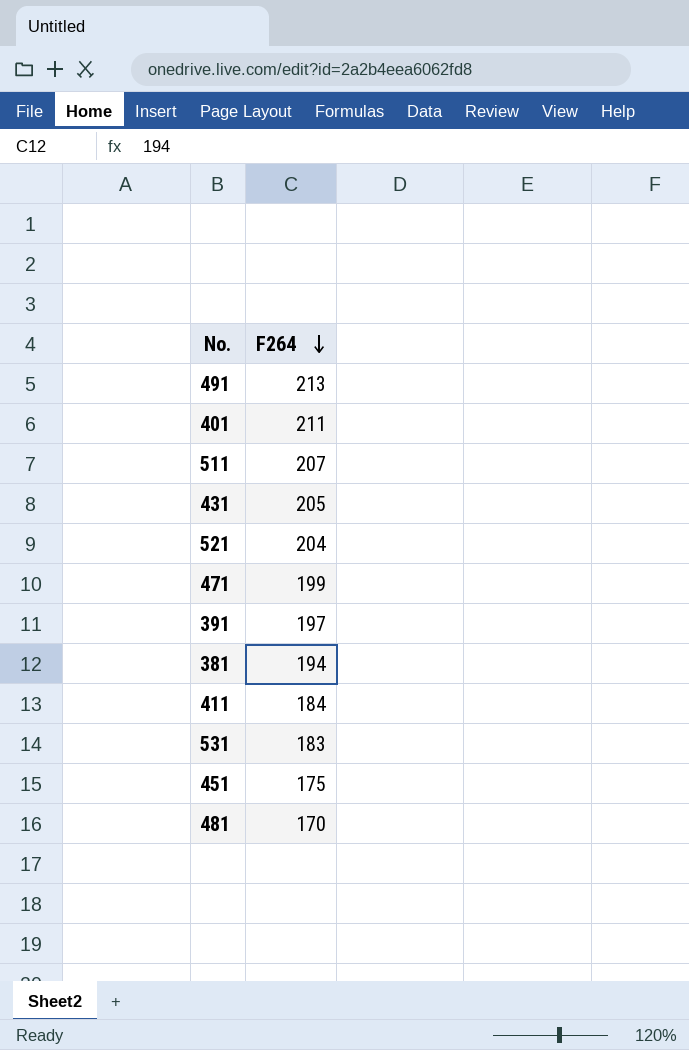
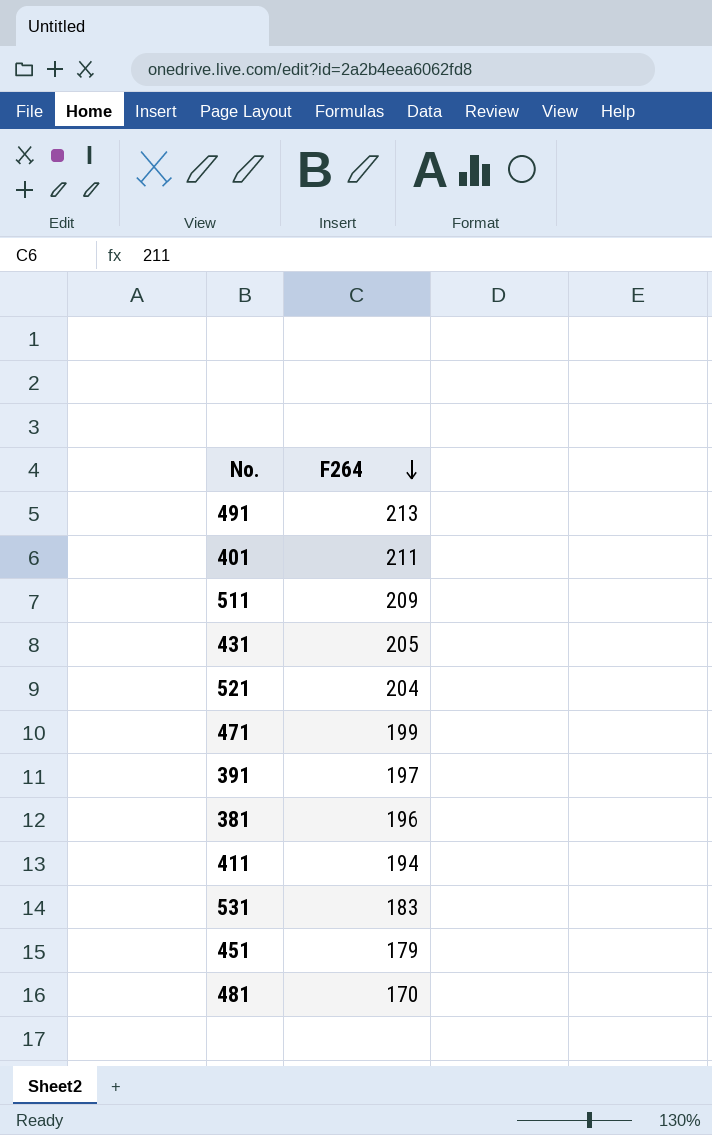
511 | F264: 207 -> 209
381 | F264: 194 -> 196
411 | F264: 184 -> 194
451 | F264: 175 -> 179

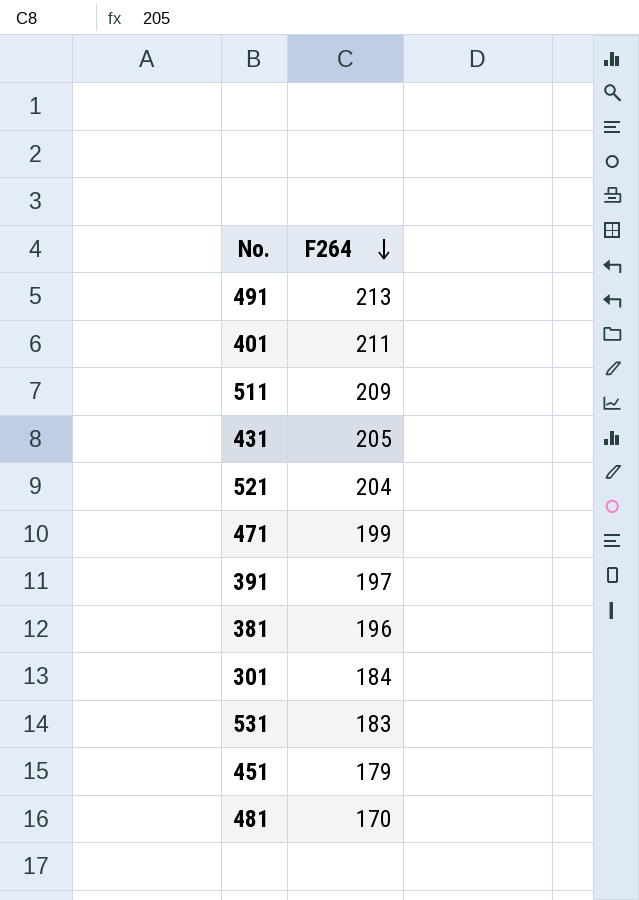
row 411: 194 -> none
row 301: none -> 184

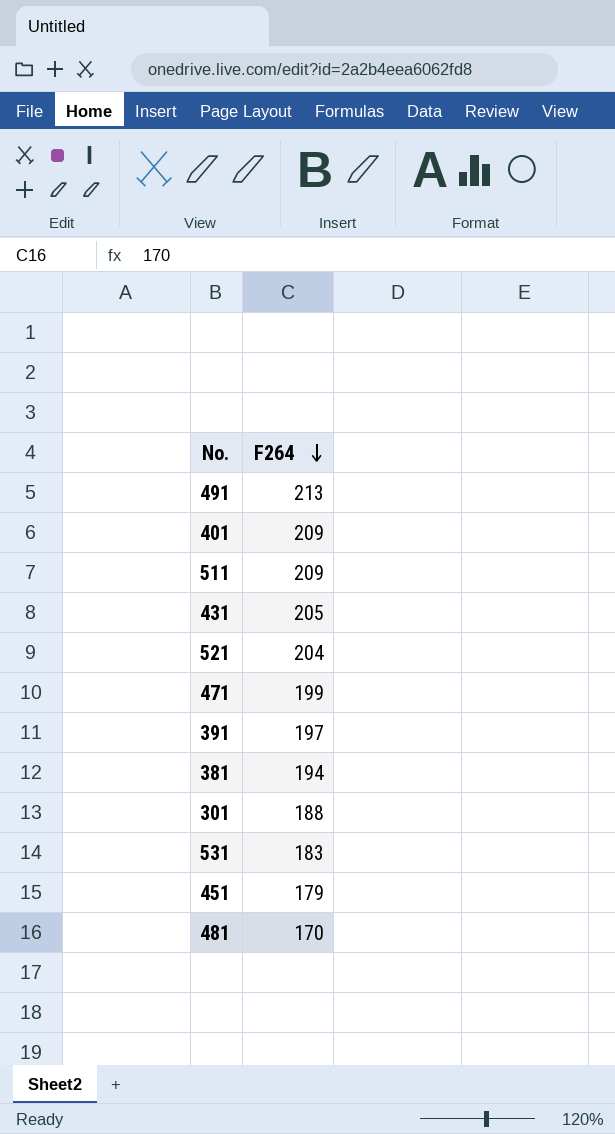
401 | F264: 211 -> 209
381 | F264: 196 -> 194
301 | F264: 184 -> 188

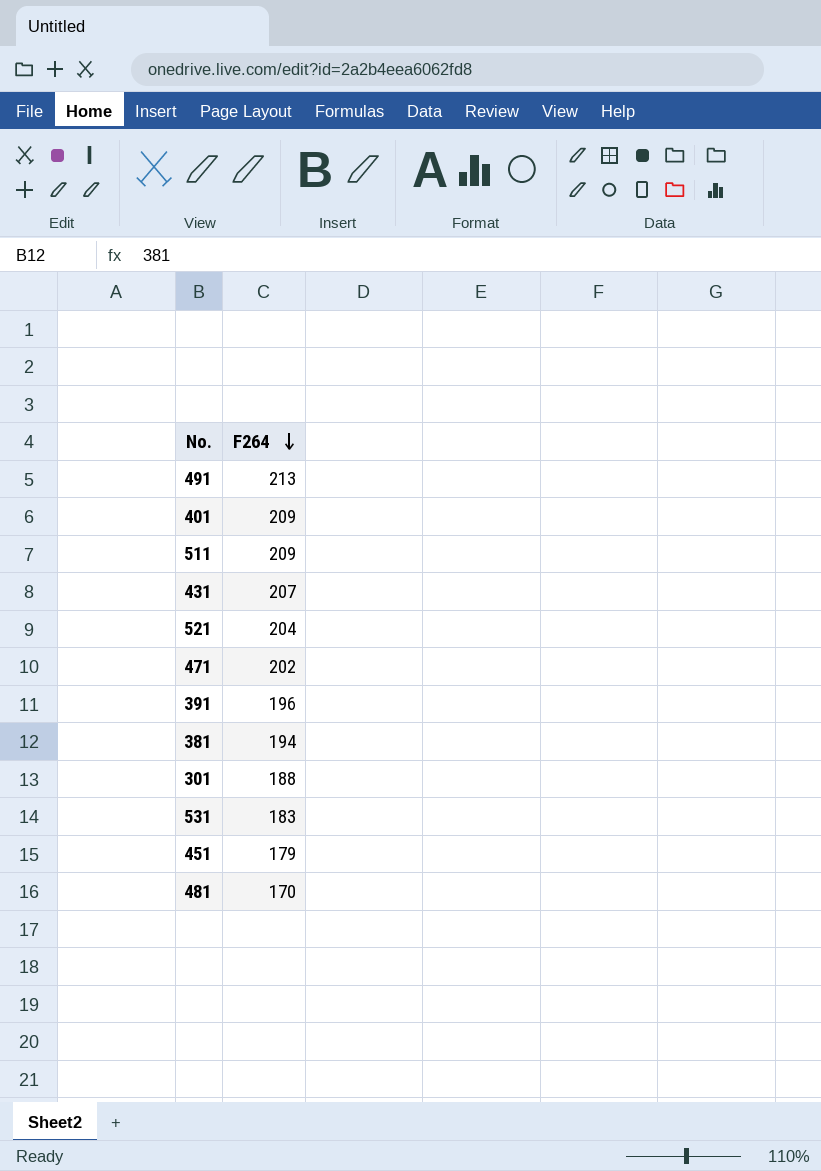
431 | F264: 205 -> 207
471 | F264: 199 -> 202
391 | F264: 197 -> 196

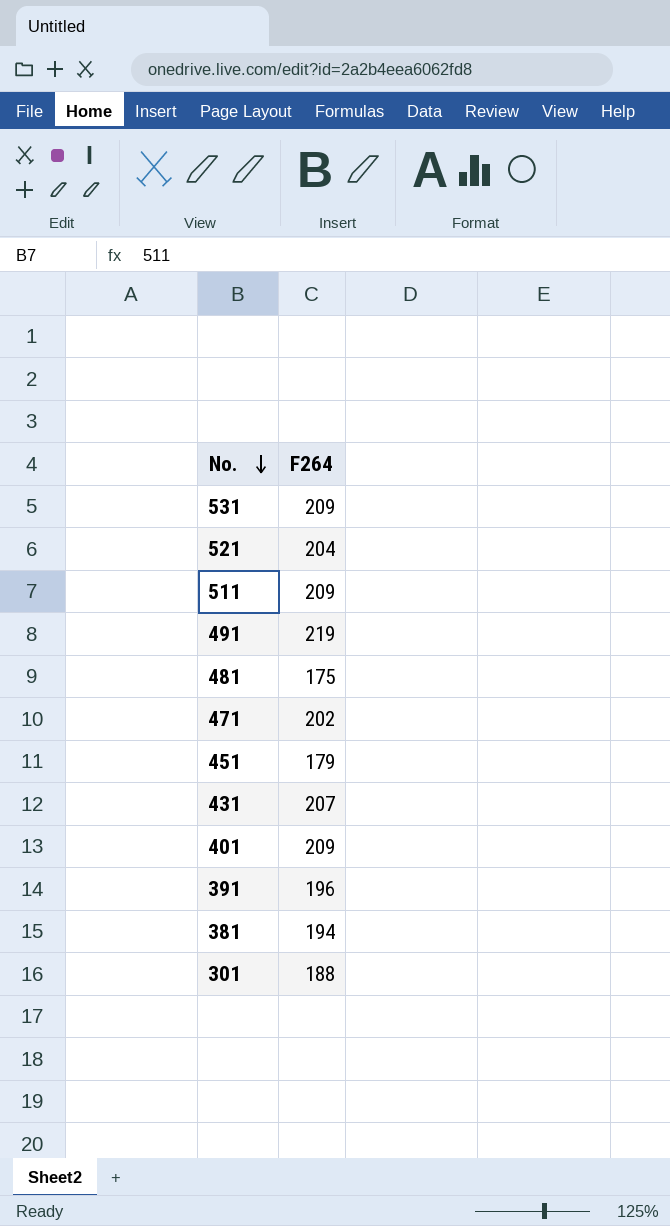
row order: F264 descending -> No. descending
531 | F264: 183 -> 209
491 | F264: 213 -> 219
481 | F264: 170 -> 175

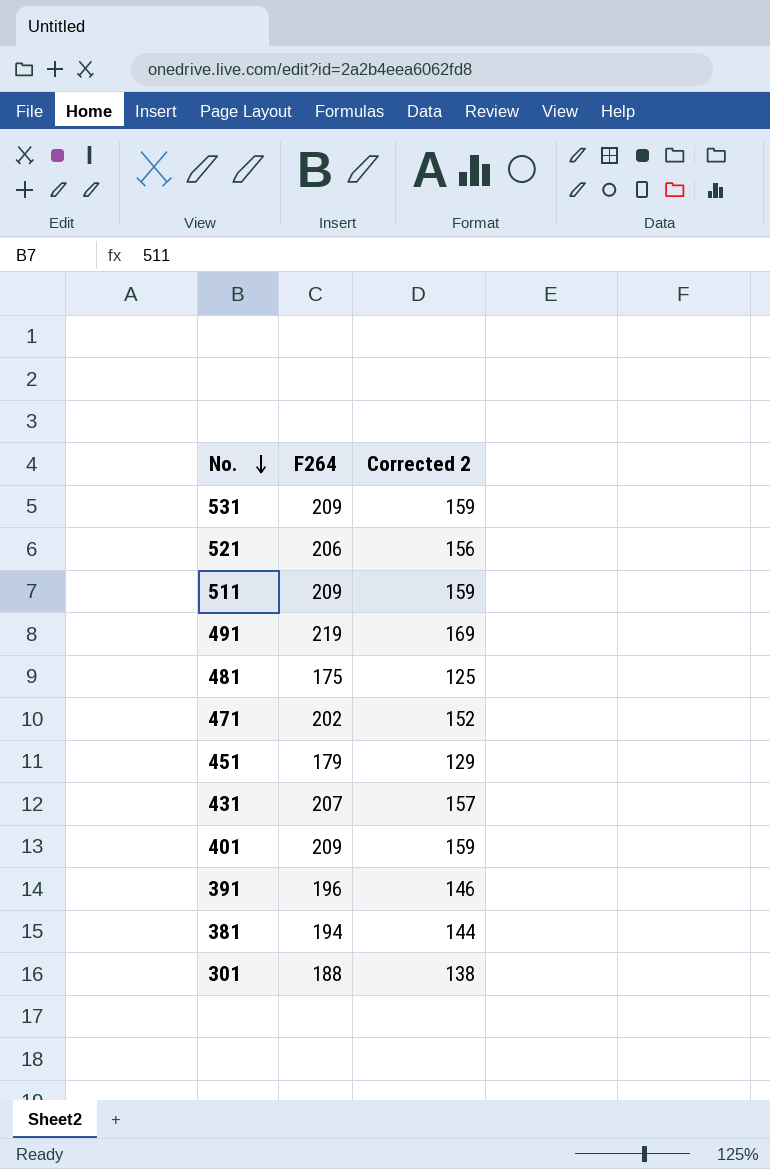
column Corrected 2 | formula: none -> [F264] - 50
521 | F264: 204 -> 206

